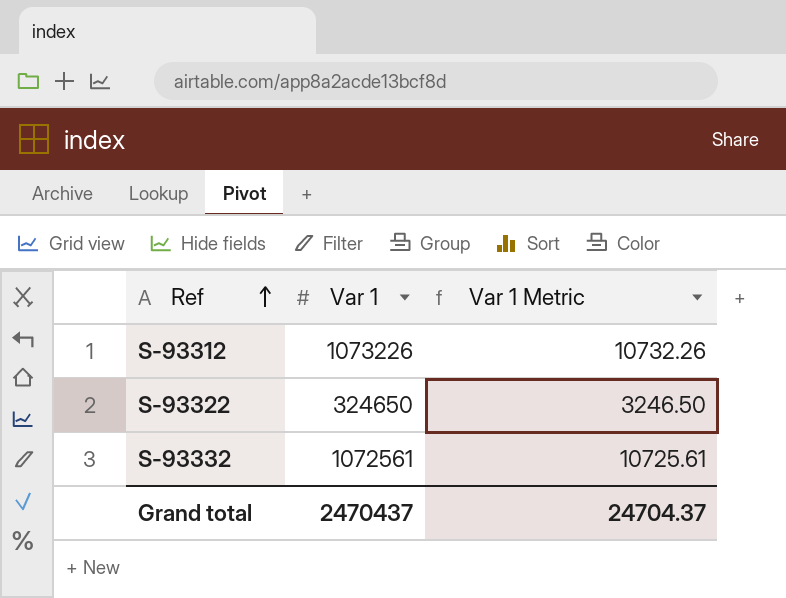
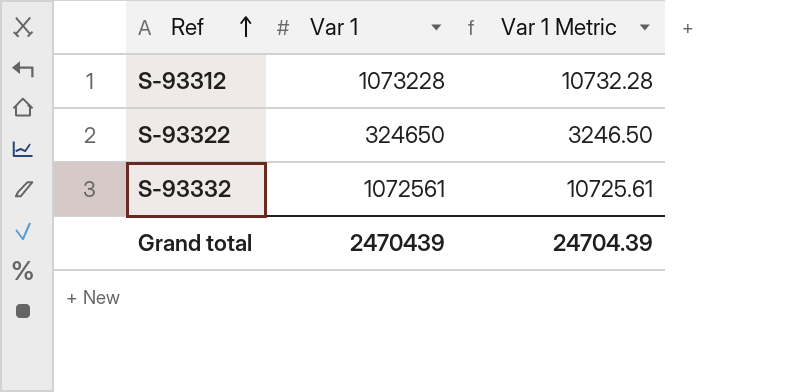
S-93312 | Var 1: 1073226 -> 1073228
S-93312 | Var 1 Metric: 10732.26 -> 10732.28
Grand total | Var 1: 2470437 -> 2470439
Grand total | Var 1 Metric: 24704.37 -> 24704.39

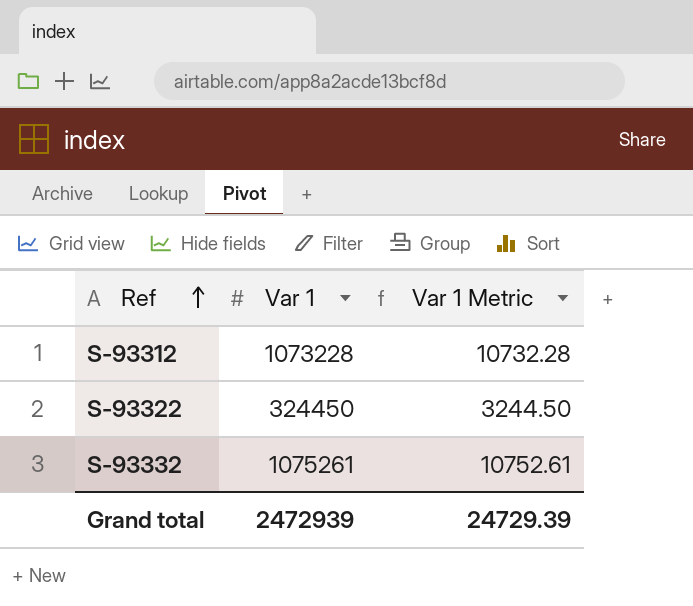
S-93322 | Var 1: 324650 -> 324450
S-93322 | Var 1 Metric: 3246.50 -> 3244.50
S-93332 | Var 1: 1072561 -> 1075261
S-93332 | Var 1 Metric: 10725.61 -> 10752.61
Grand total | Var 1: 2470439 -> 2472939
Grand total | Var 1 Metric: 24704.39 -> 24729.39

